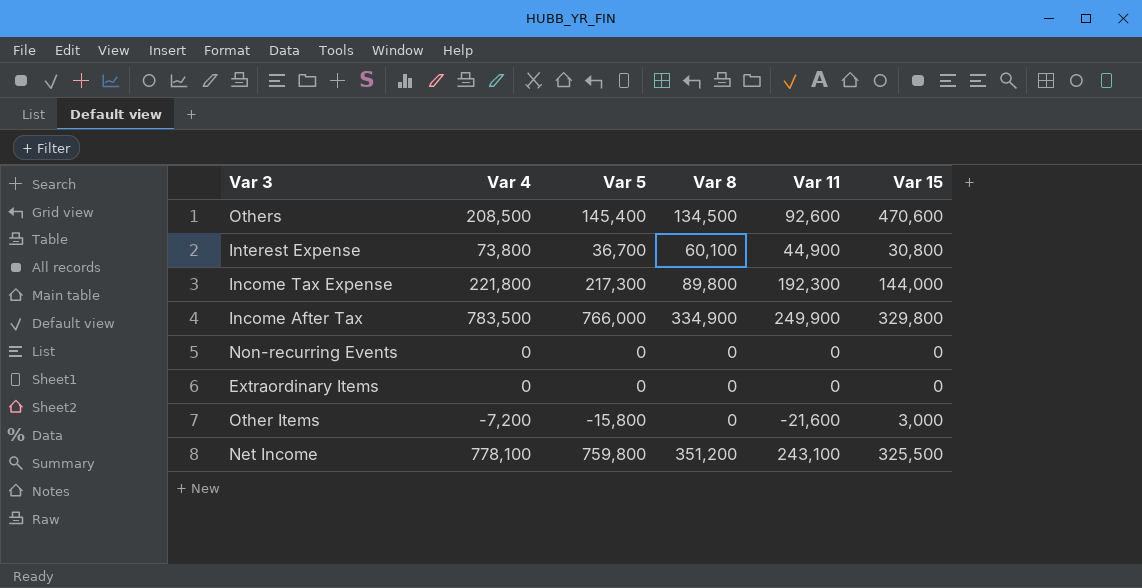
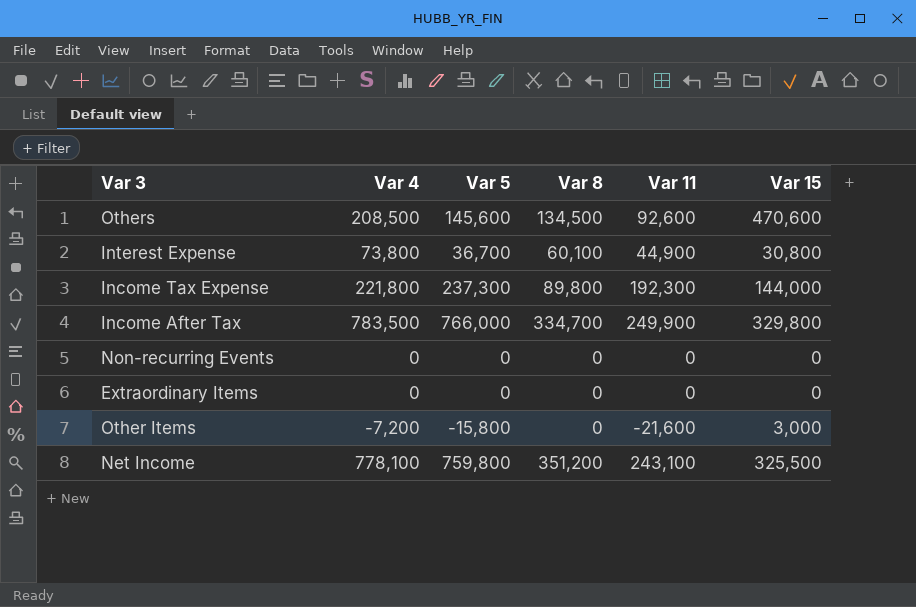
Others | Var 5: 145,400 -> 145,600
Income Tax Expense | Var 5: 217,300 -> 237,300
Income After Tax | Var 8: 334,900 -> 334,700

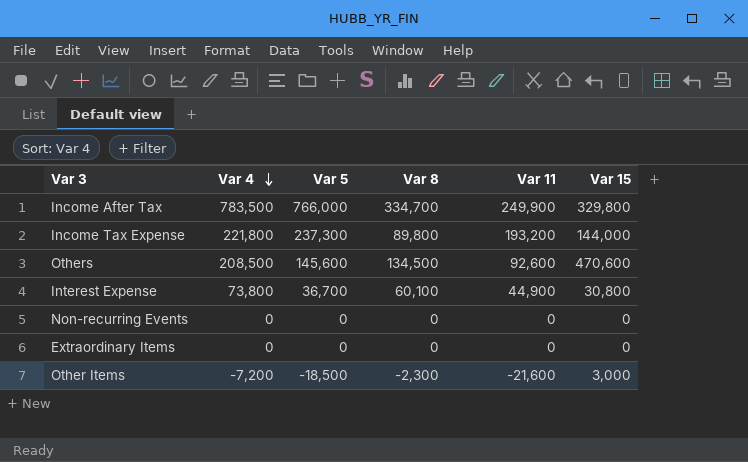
row order: none -> Var 4 descending
row Net Income: 778,100 | 759,800 | 351,200 | 243,100 | 325,500 -> none
Income Tax Expense | Var 11: 192,300 -> 193,200
Other Items | Var 5: -15,800 -> -18,500
Other Items | Var 8: 0 -> -2,300

